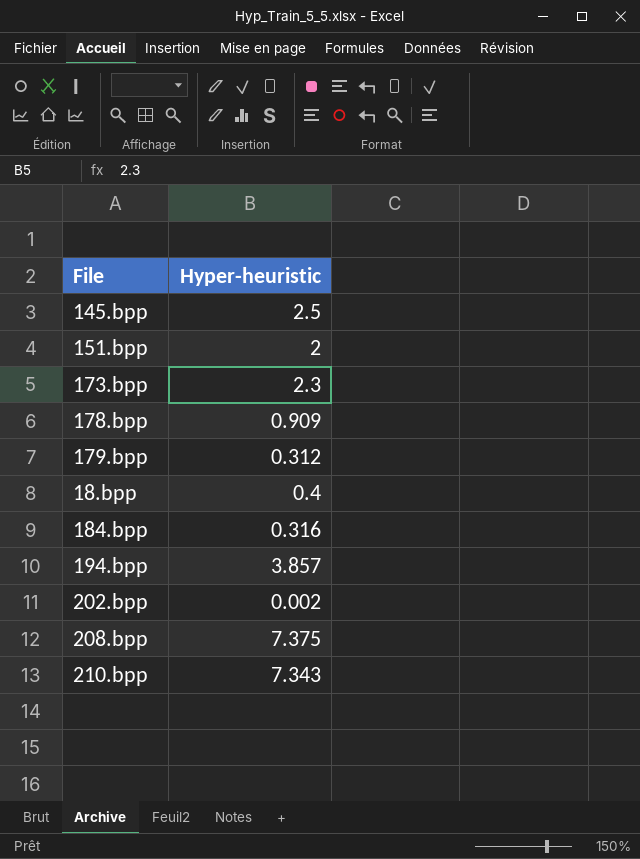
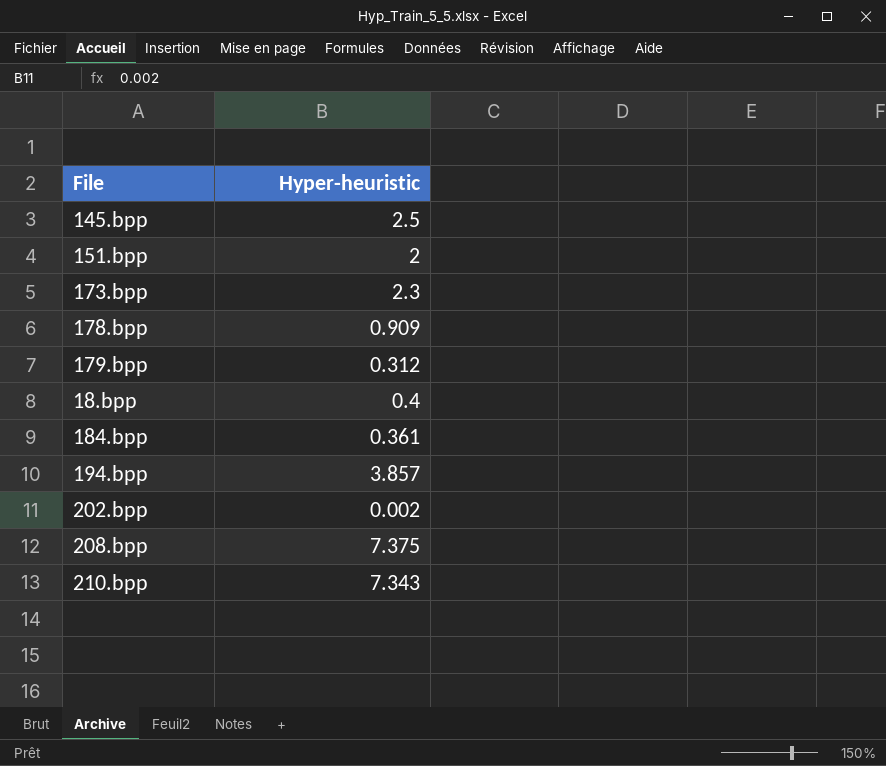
184.bpp | Hyper-heuristic: 0.316 -> 0.361

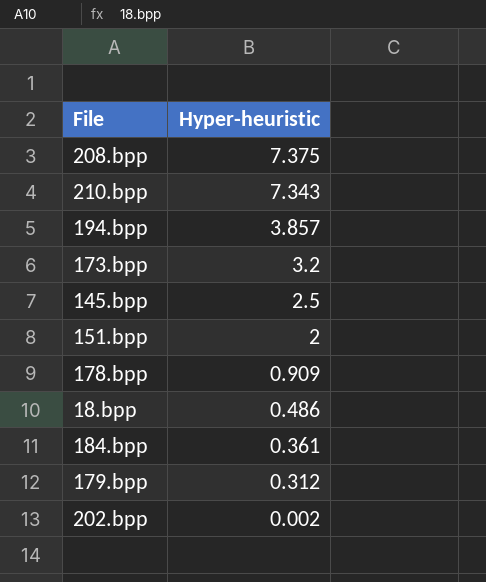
row order: none -> Hyper-heuristic descending
173.bpp | Hyper-heuristic: 2.3 -> 3.2
18.bpp | Hyper-heuristic: 0.4 -> 0.486

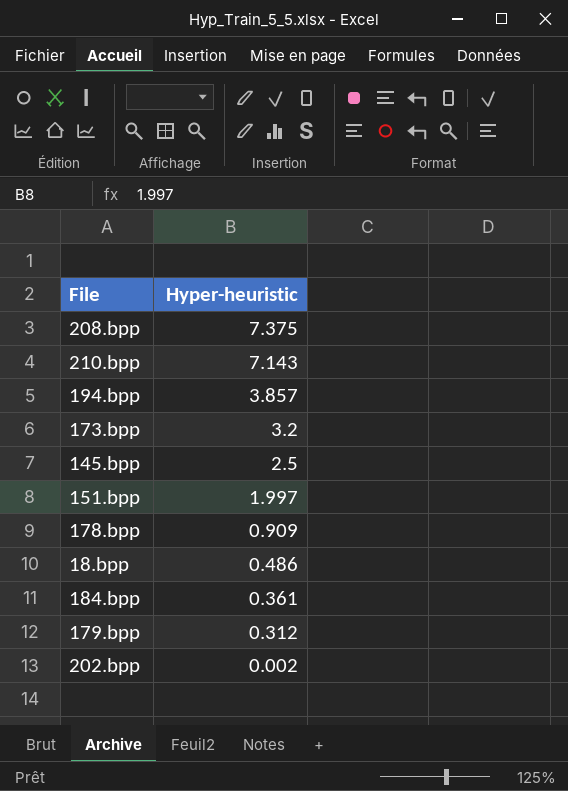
210.bpp | Hyper-heuristic: 7.343 -> 7.143
151.bpp | Hyper-heuristic: 2 -> 1.997

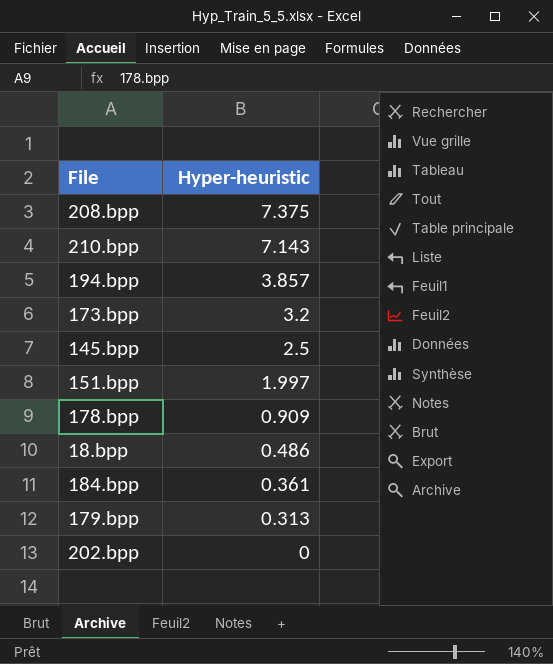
179.bpp | Hyper-heuristic: 0.312 -> 0.313
202.bpp | Hyper-heuristic: 0.002 -> 0

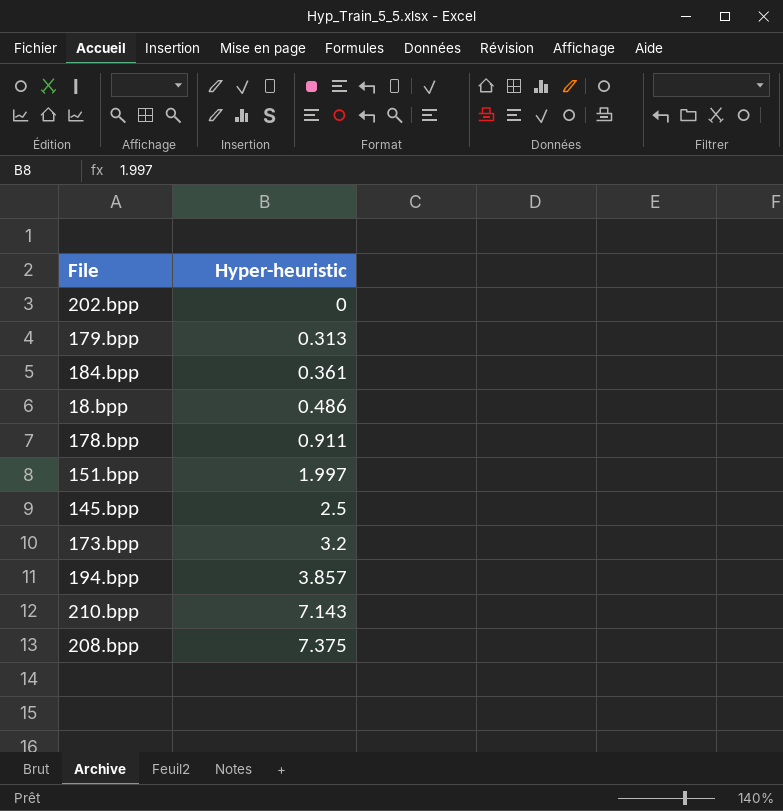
row order: Hyper-heuristic descending -> Hyper-heuristic ascending
178.bpp | Hyper-heuristic: 0.909 -> 0.911

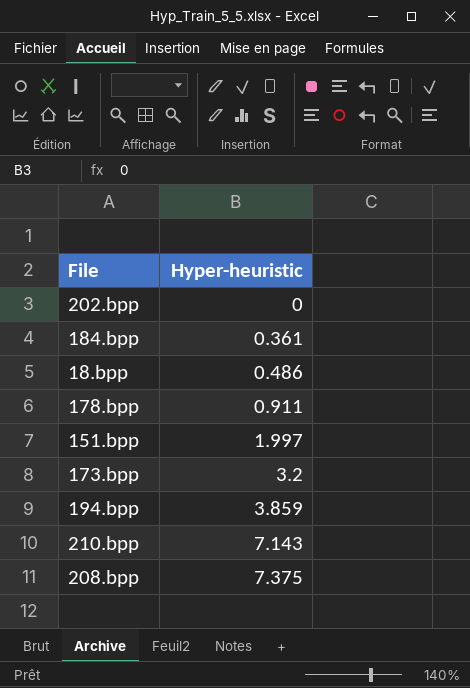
row 179.bpp: 0.313 -> none
row 145.bpp: 2.5 -> none
194.bpp | Hyper-heuristic: 3.857 -> 3.859

